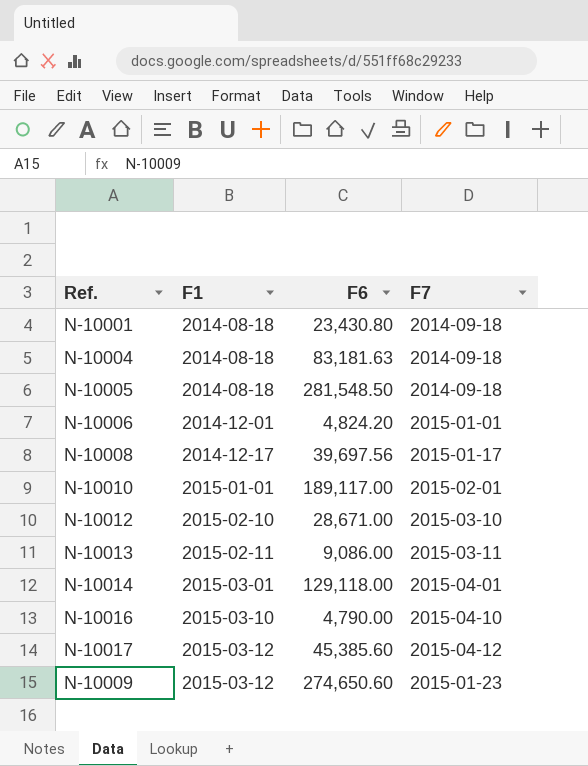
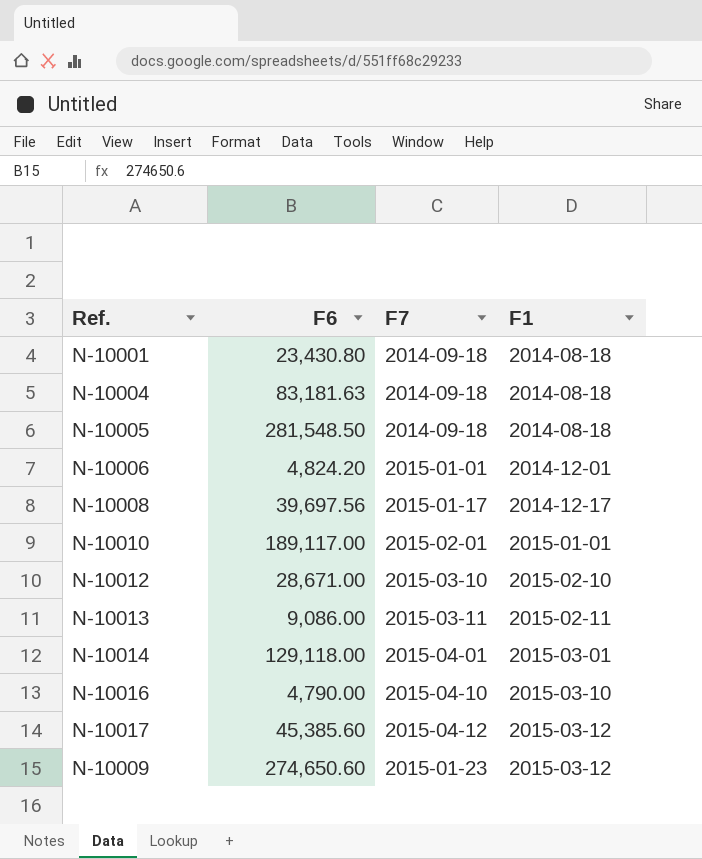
column F1 | position: 2 -> 4

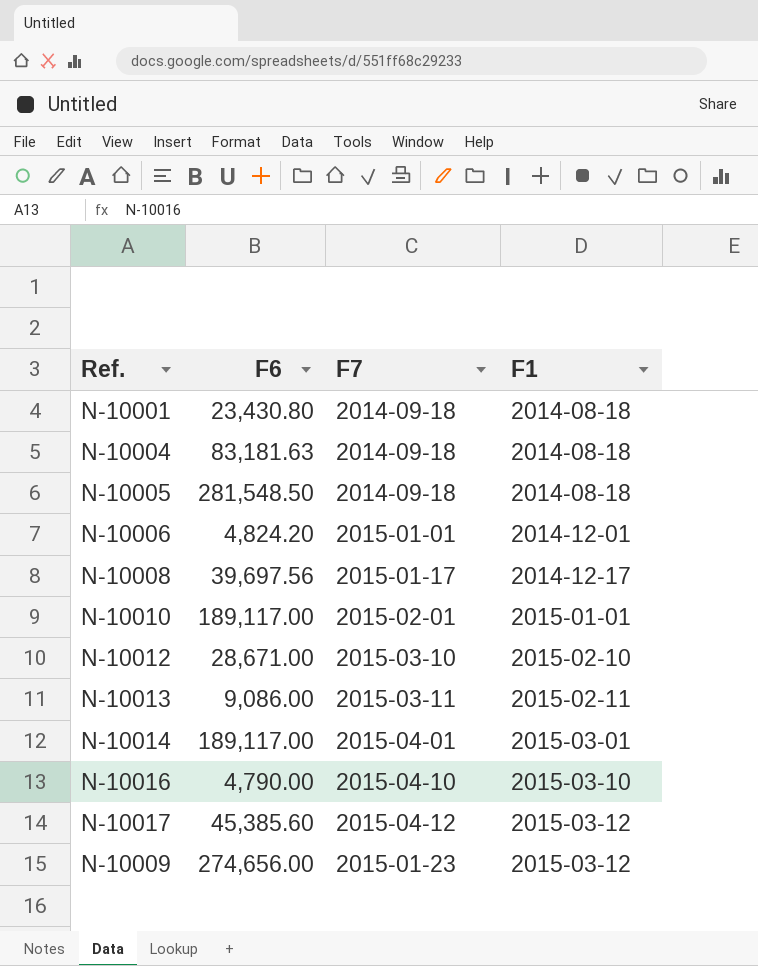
N-10014 | F6: 129,118.00 -> 189,117.00
N-10009 | F6: 274,650.60 -> 274,656.00

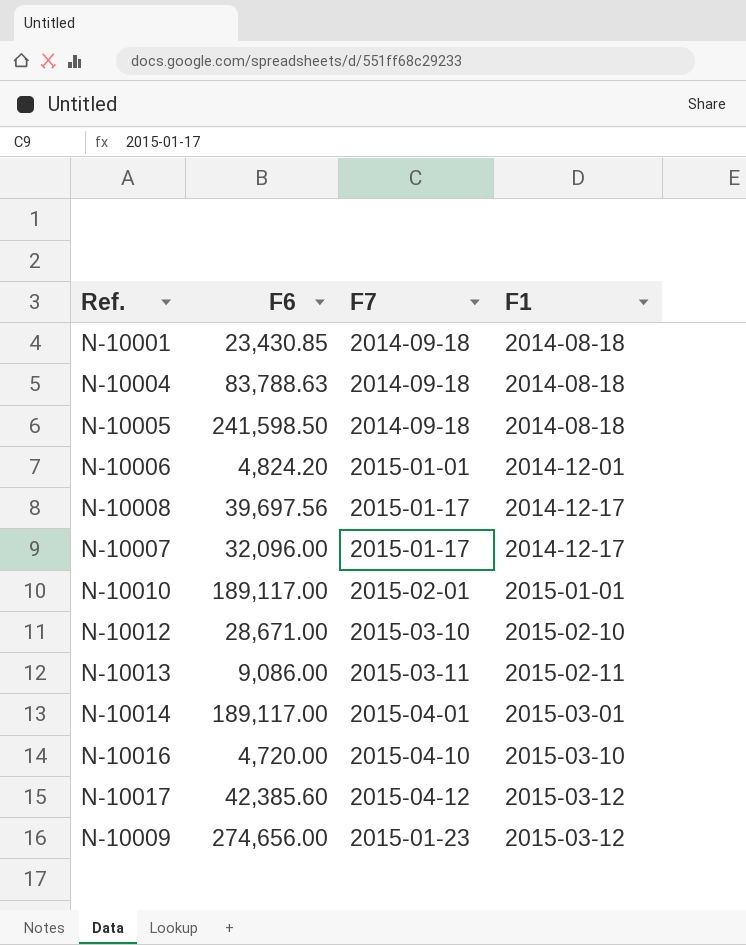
N-10001 | F6: 23,430.80 -> 23,430.85
N-10004 | F6: 83,181.63 -> 83,788.63
N-10005 | F6: 281,548.50 -> 241,598.50
row N-10007: none -> 32,096.00 | 2015-01-17 | 2014-12-17
N-10016 | F6: 4,790.00 -> 4,720.00
N-10017 | F6: 45,385.60 -> 42,385.60

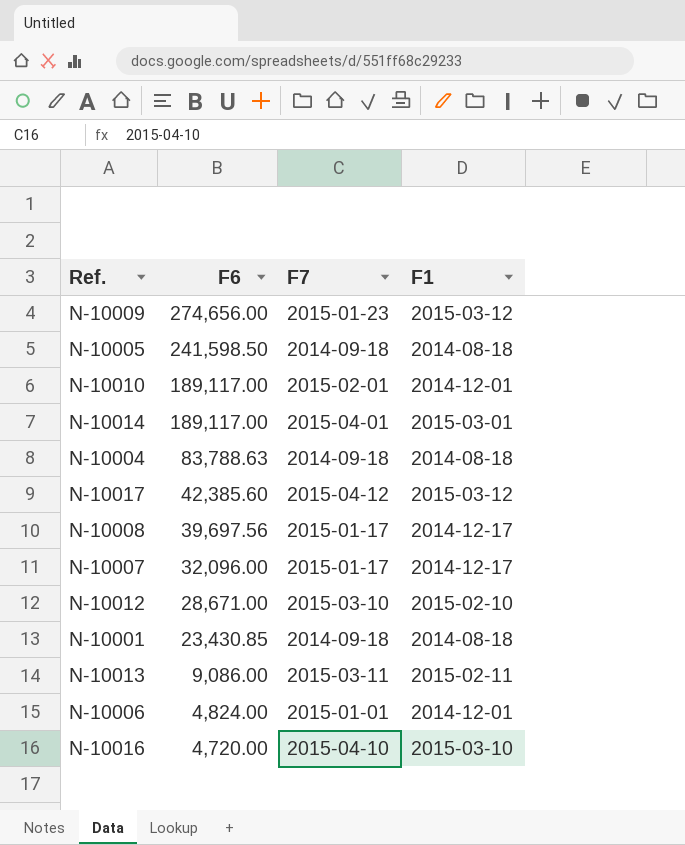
row order: F1 ascending -> F6 descending
N-10010 | F1: 2015-01-01 -> 2014-12-01
N-10006 | F6: 4,824.20 -> 4,824.00

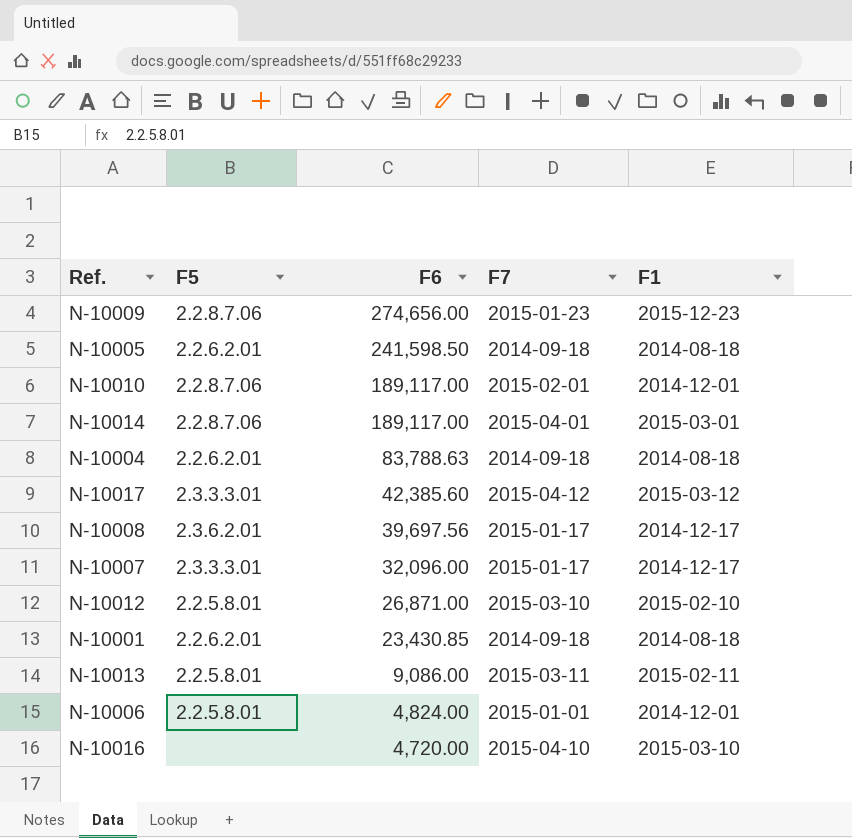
column F5 | position: none -> 2
N-10009 | F1: 2015-03-12 -> 2015-12-23
N-10012 | F6: 28,671.00 -> 26,871.00

